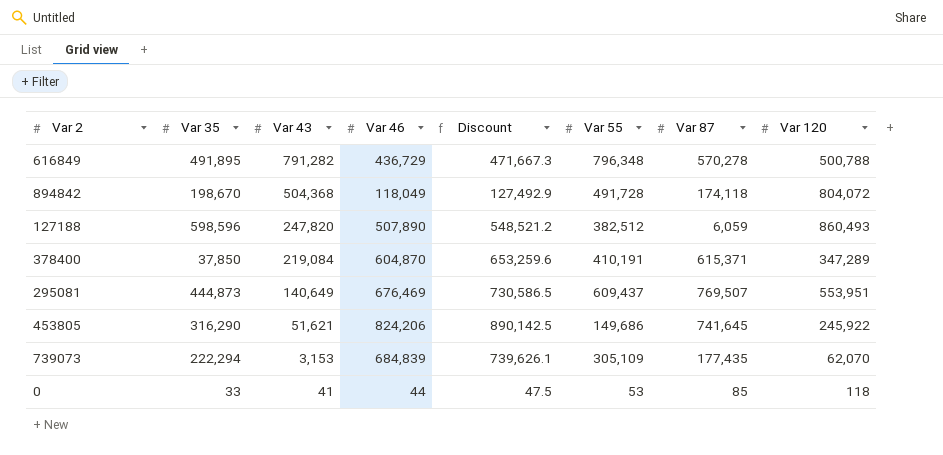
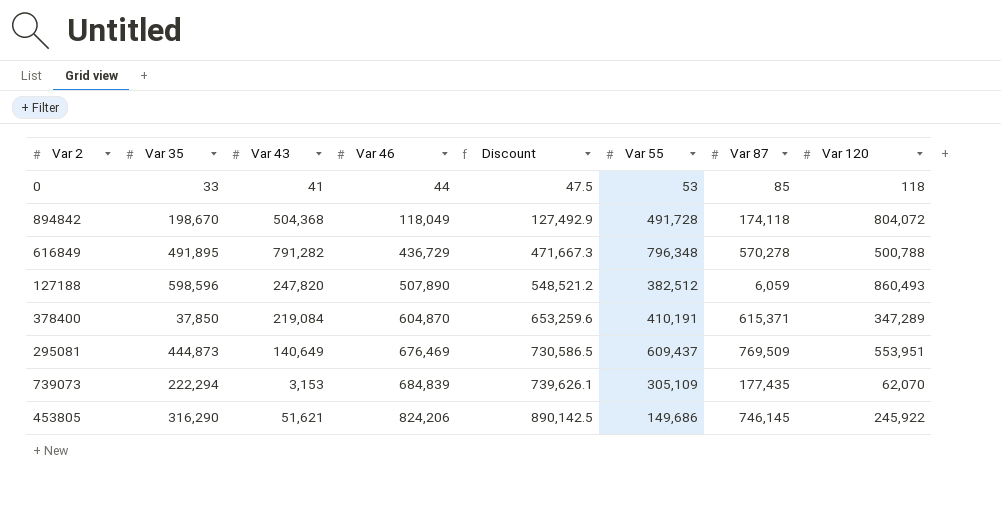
row order: Var 43 descending -> Var 46 ascending
295081 | Var 87: 769,507 -> 769,509
453805 | Var 87: 741,645 -> 746,145

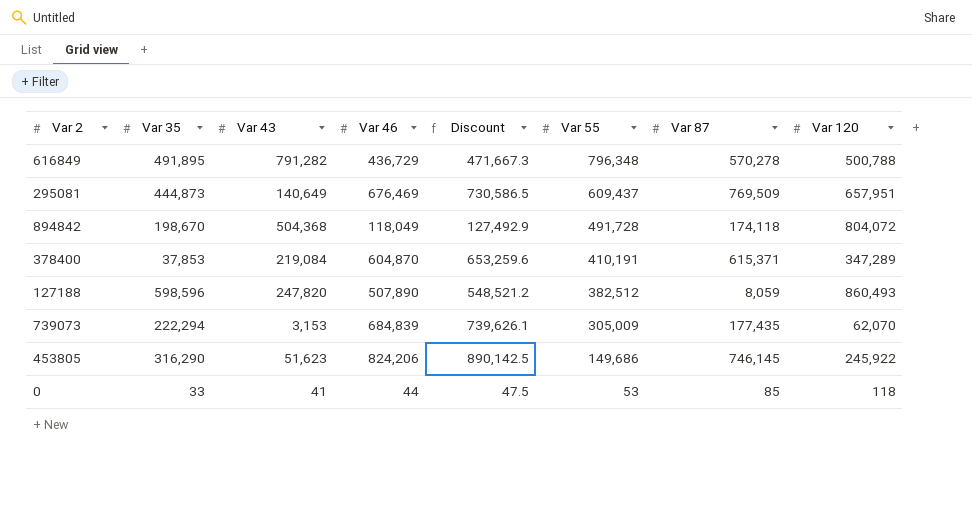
row order: Var 46 ascending -> Var 55 descending
295081 | Var 120: 553,951 -> 657,951
378400 | Var 35: 37,850 -> 37,853
127188 | Var 87: 6,059 -> 8,059
739073 | Var 55: 305,109 -> 305,009
453805 | Var 43: 51,621 -> 51,623

